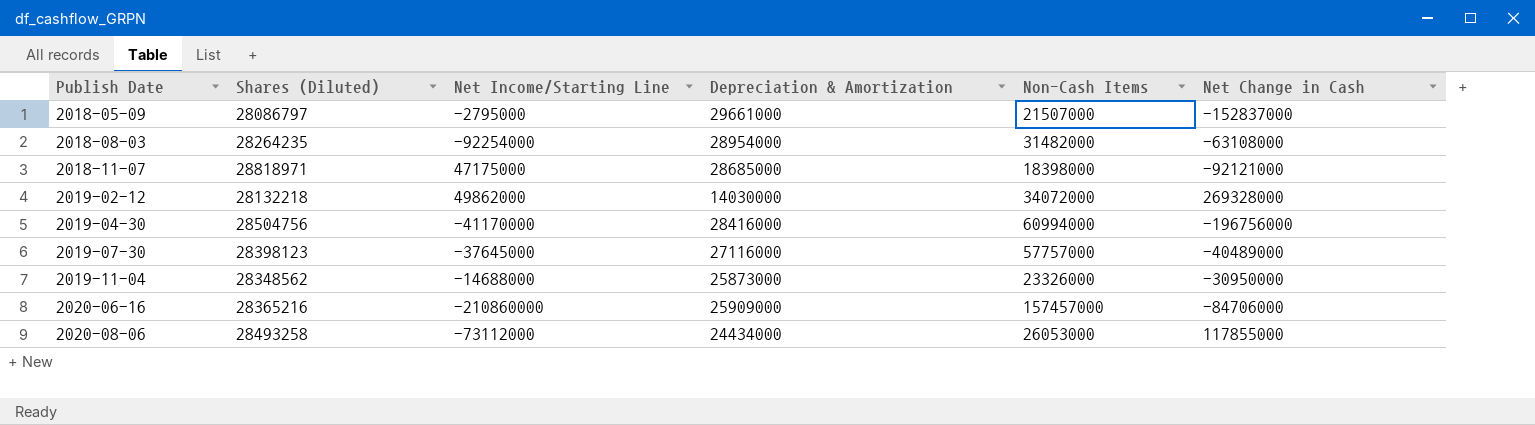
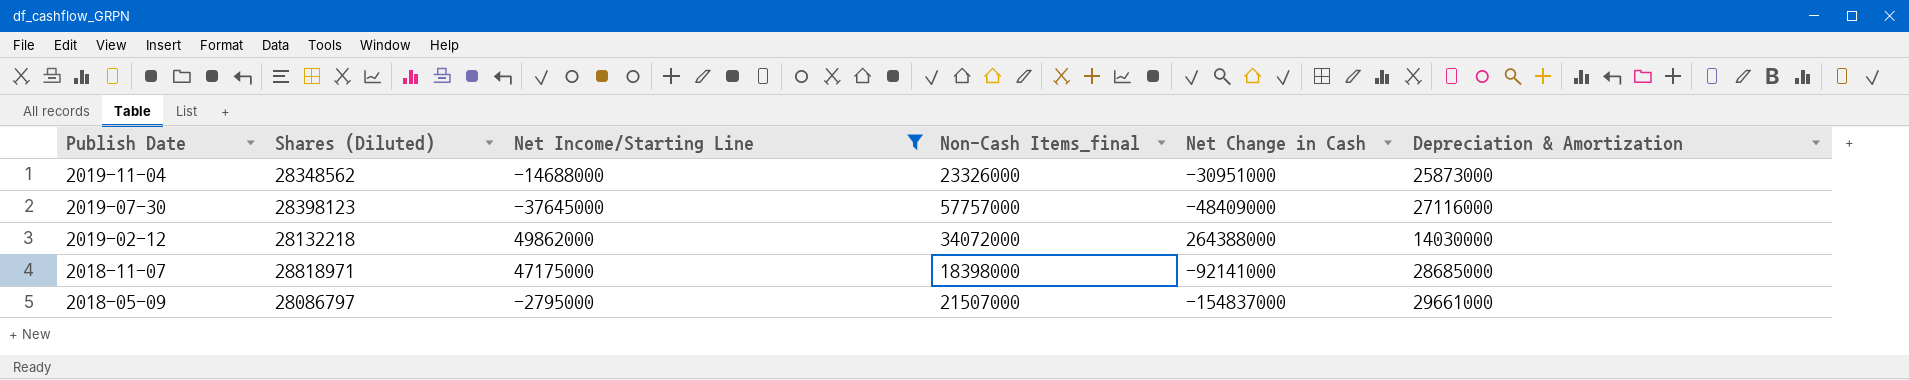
filter: none -> Net Income/Starting Line >= -37645000
row order: Publish Date ascending -> Publish Date descending
column name: Non-Cash Items -> Non-Cash Items_final
column Depreciation & Amortization | position: 4 -> 6
2019-11-04 | Net Change in Cash: -30950000 -> -30951000
2019-07-30 | Net Change in Cash: -40489000 -> -48409000
2019-02-12 | Net Change in Cash: 269328000 -> 264388000
2018-11-07 | Net Change in Cash: -92121000 -> -92141000
2018-05-09 | Net Change in Cash: -152837000 -> -154837000

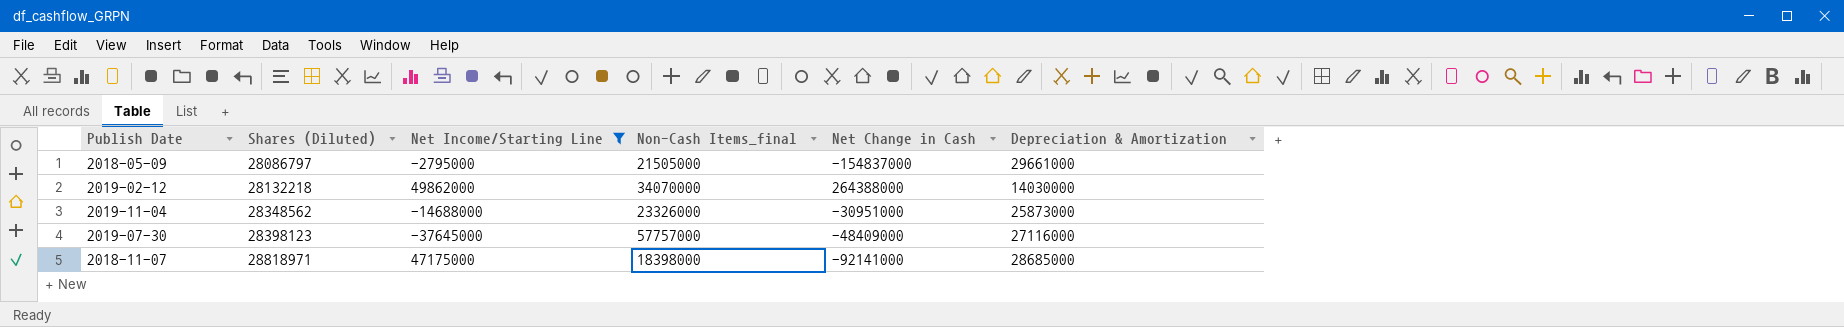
row order: Publish Date descending -> Shares (Diluted) ascending
2018-05-09 | Non-Cash Items_final: 21507000 -> 21505000
2019-02-12 | Non-Cash Items_final: 34072000 -> 34070000

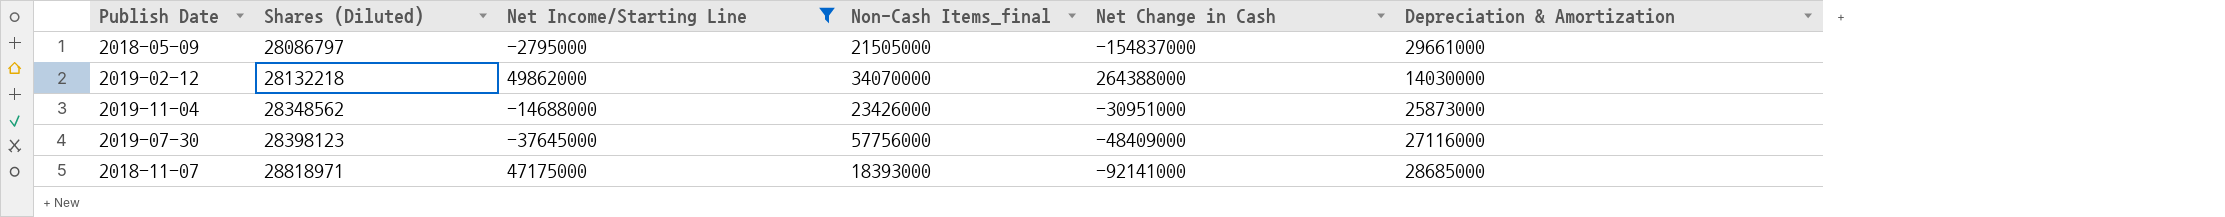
2019-11-04 | Non-Cash Items_final: 23326000 -> 23426000
2019-07-30 | Non-Cash Items_final: 57757000 -> 57756000
2018-11-07 | Non-Cash Items_final: 18398000 -> 18393000

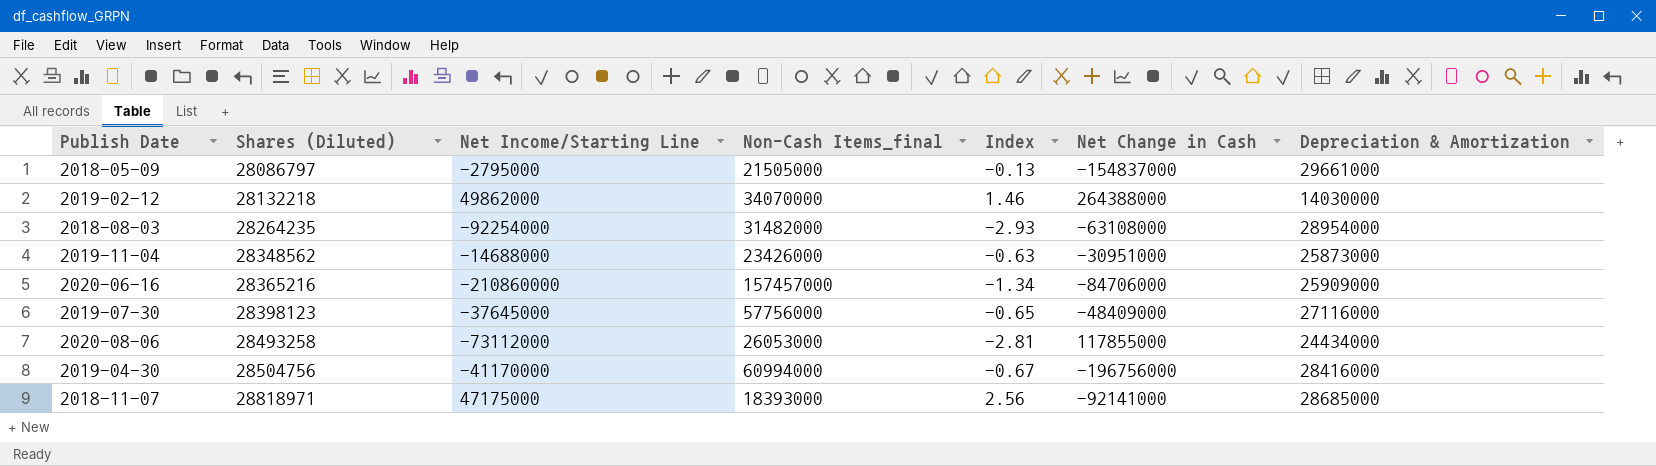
filter: Net Income/Starting Line >= -37645000 -> none
column Index | formula: none -> [Net Income/Starting Line] / [Non-Cash Items_final]

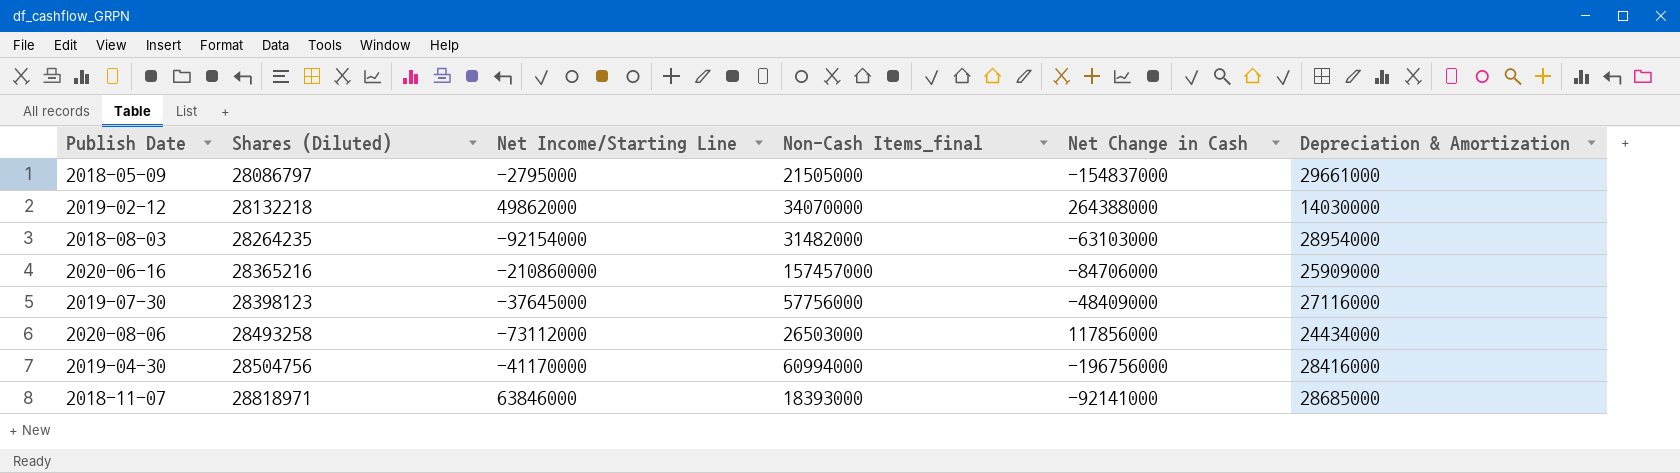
column Index | formula: [Net Income/Starting Line] / [Non-Cash Items_final] -> none
row 2019-11-04: 28348562 | -14688000 | 23426000 | -0.63 | -30951000 | 25873000 -> none
2018-08-03 | Net Income/Starting Line: -92254000 -> -92154000
2018-08-03 | Net Change in Cash: -63108000 -> -63103000
2020-08-06 | Non-Cash Items_final: 26053000 -> 26503000
2020-08-06 | Net Change in Cash: 117855000 -> 117856000
2018-11-07 | Net Income/Starting Line: 47175000 -> 63846000

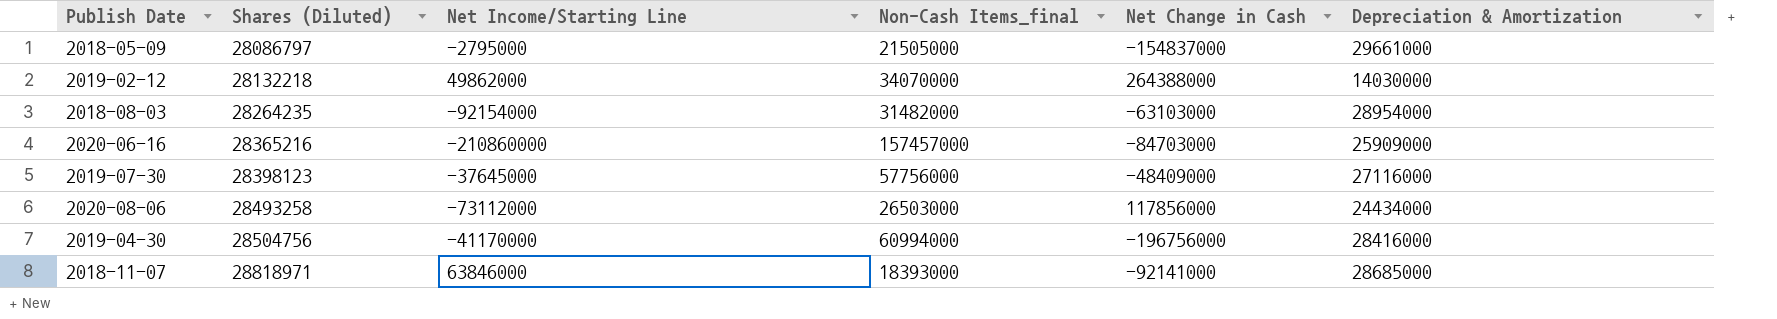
2020-06-16 | Net Change in Cash: -84706000 -> -84703000

